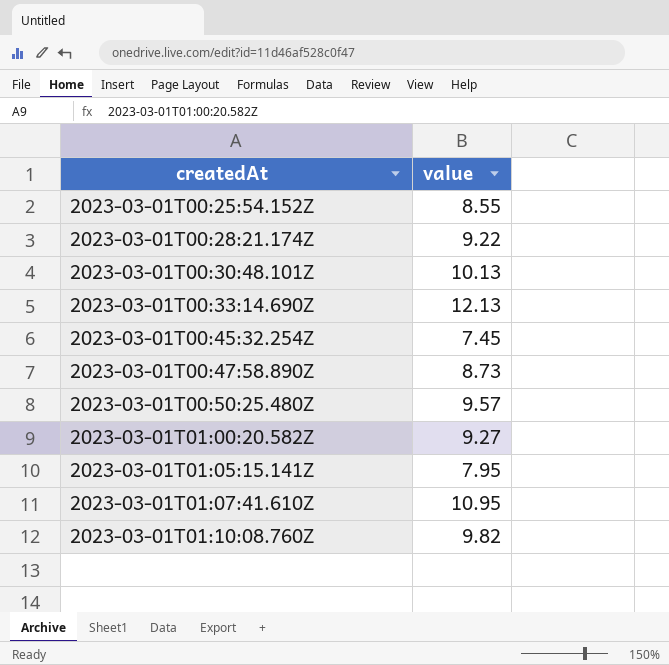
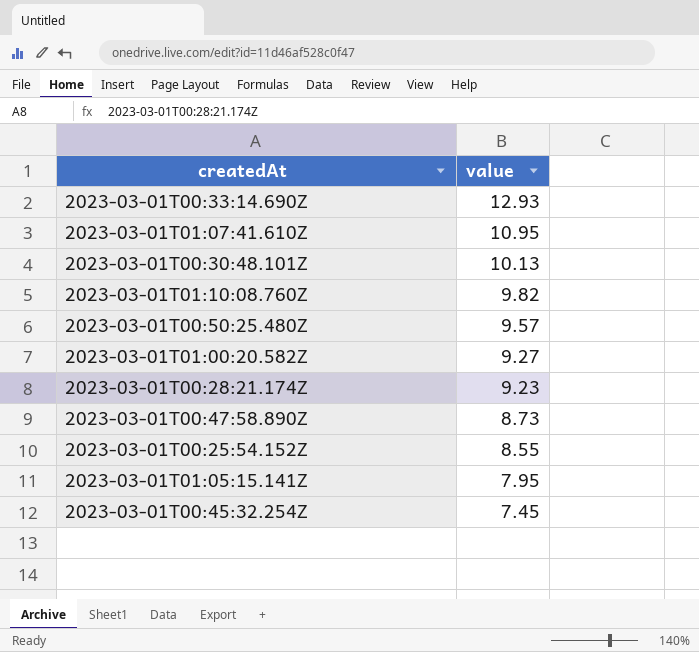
row order: createdAt ascending -> value descending
2023-03-01T00:33:14.690Z | value: 12.13 -> 12.93
2023-03-01T00:28:21.174Z | value: 9.22 -> 9.23

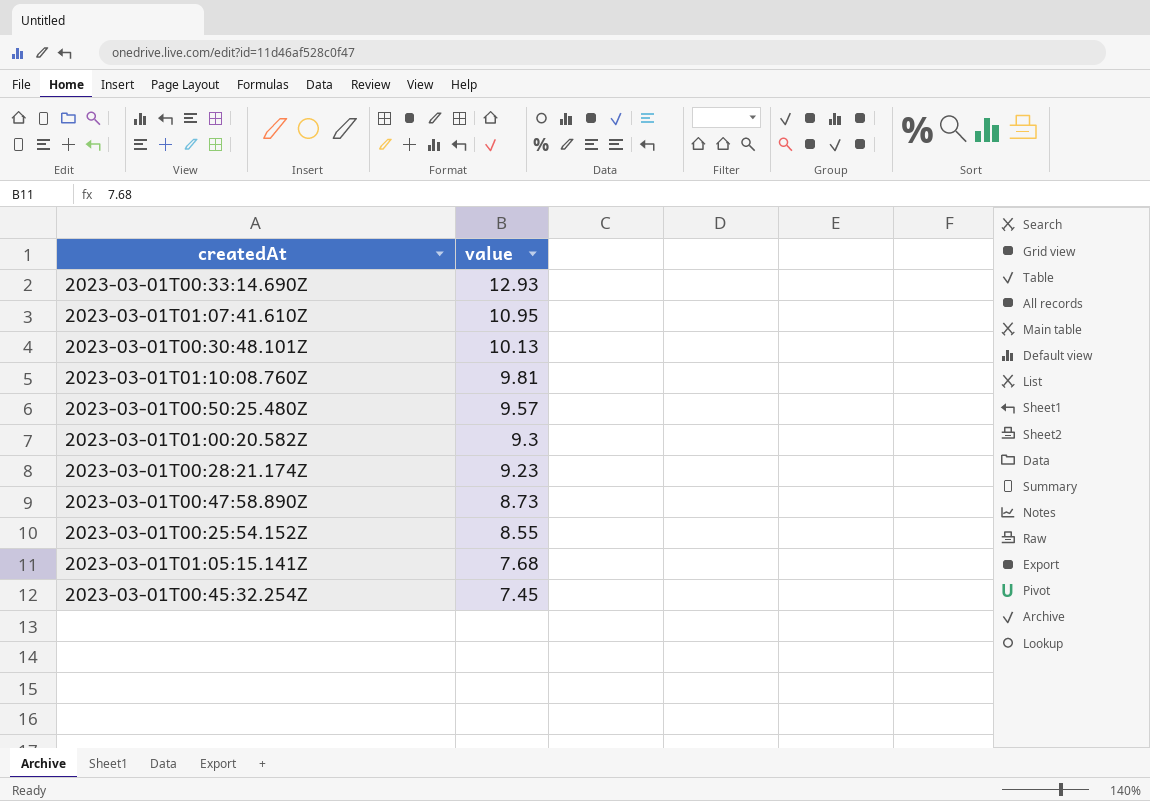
2023-03-01T01:10:08.760Z | value: 9.82 -> 9.81
2023-03-01T01:00:20.582Z | value: 9.27 -> 9.3
2023-03-01T01:05:15.141Z | value: 7.95 -> 7.68

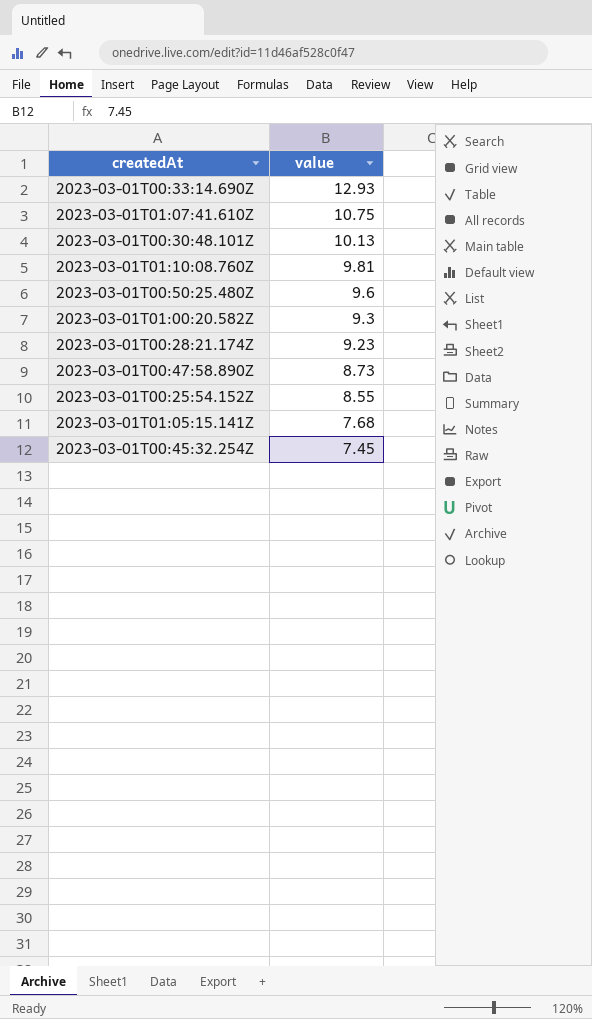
2023-03-01T01:07:41.610Z | value: 10.95 -> 10.75
2023-03-01T00:50:25.480Z | value: 9.57 -> 9.6

